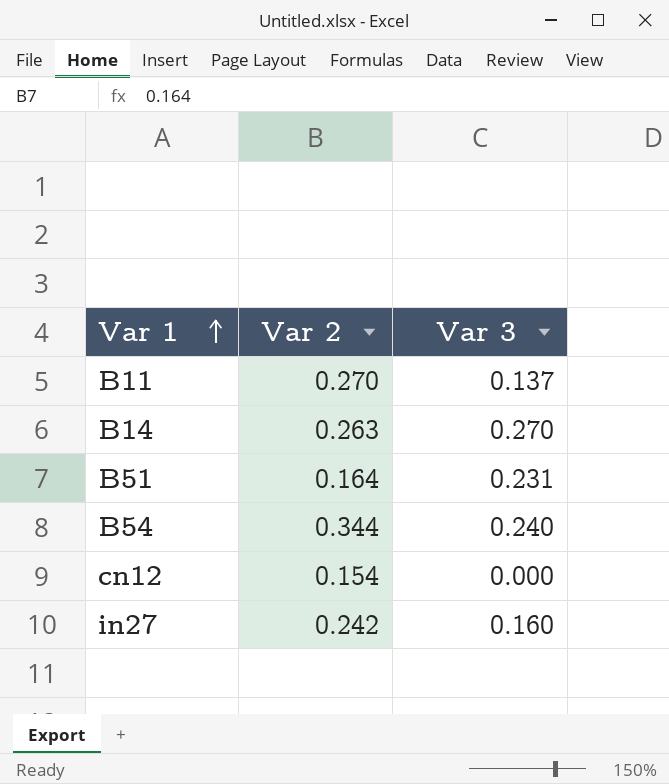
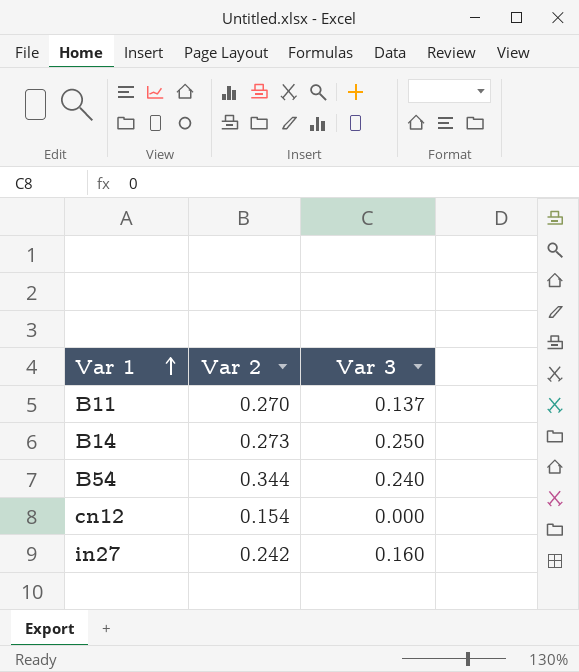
row B51: 0.164 | 0.231 -> none
B14 | Var 2: 0.263 -> 0.273
B14 | Var 3: 0.270 -> 0.250

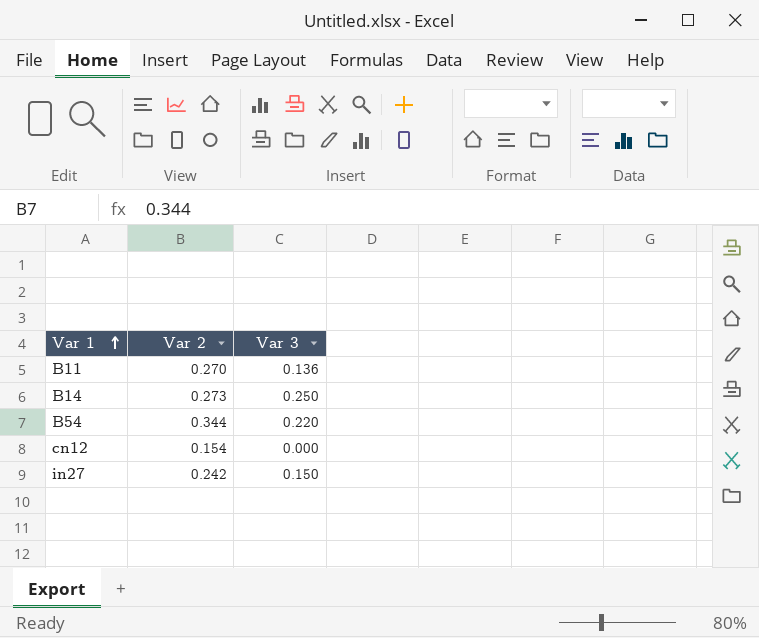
B11 | Var 3: 0.137 -> 0.136
B54 | Var 3: 0.240 -> 0.220
in27 | Var 3: 0.160 -> 0.150

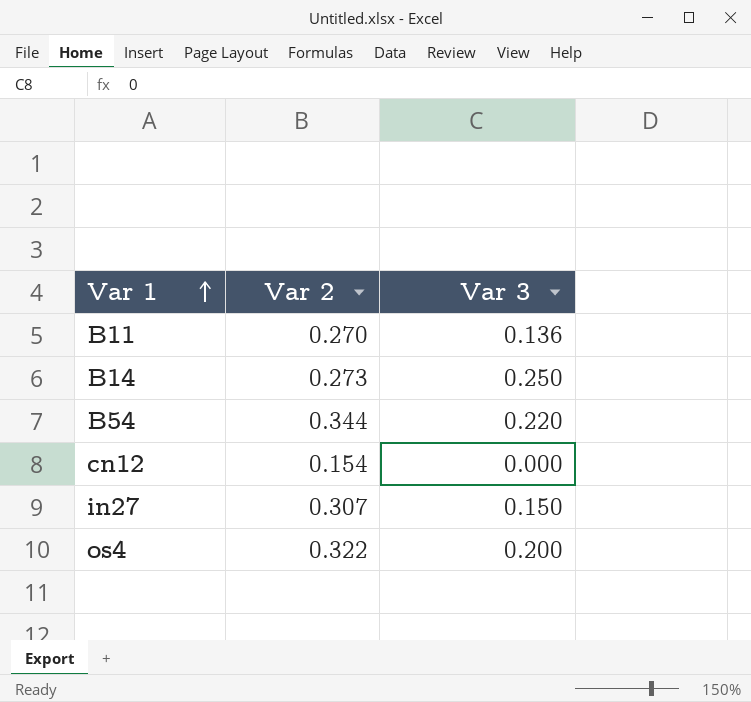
in27 | Var 2: 0.242 -> 0.307
row os4: none -> 0.322 | 0.200

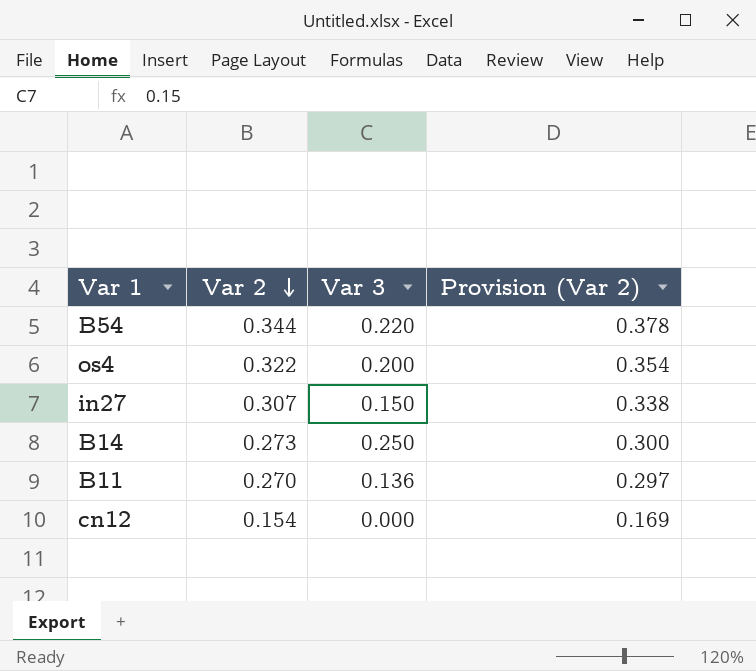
row order: Var 1 ascending -> Var 2 descending
column Provision (Var 2) | formula: none -> [Var 2] * 1.1

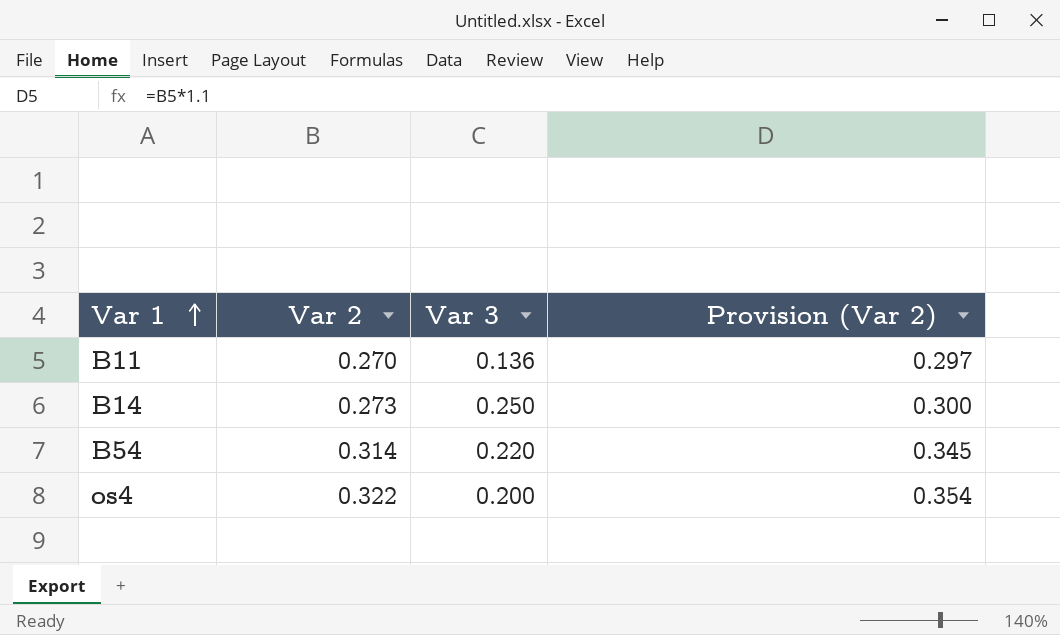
row order: Var 2 descending -> Var 1 ascending
row in27: 0.307 | 0.150 | 0.338 -> none
row cn12: 0.154 | 0.000 | 0.169 -> none
B54 | Var 2: 0.344 -> 0.314
B54 | Provision (Var 2): 0.378 -> 0.345

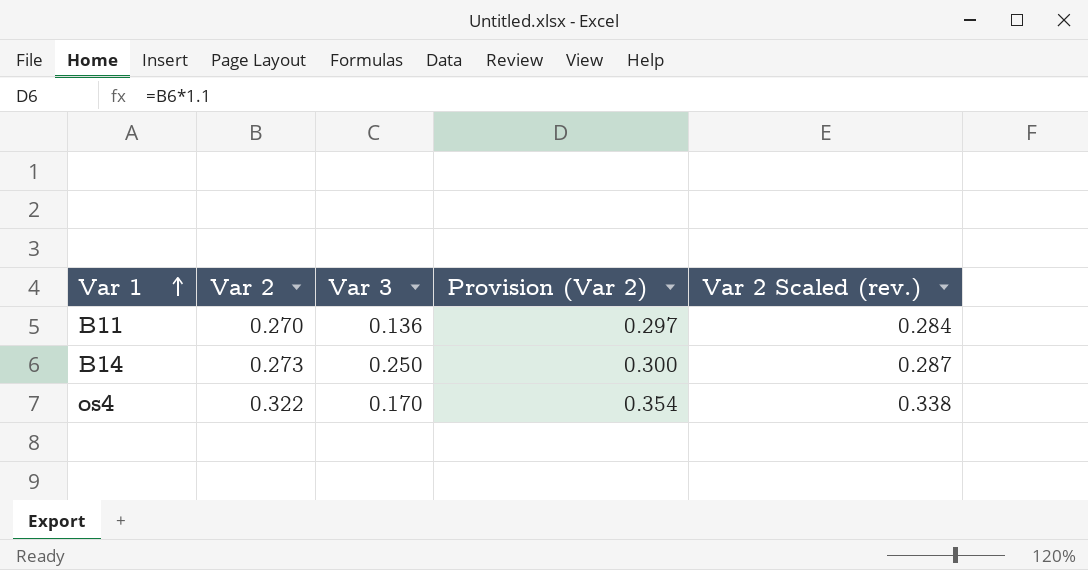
column Var 2 Scaled (rev.) | formula: none -> [Var 2] * 1.05
row B54: 0.314 | 0.220 | 0.345 -> none
os4 | Var 3: 0.200 -> 0.170

